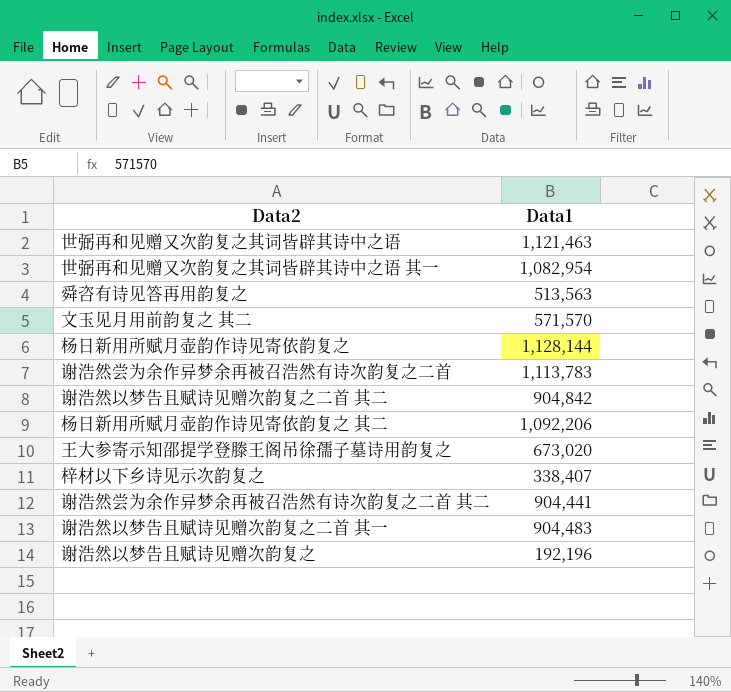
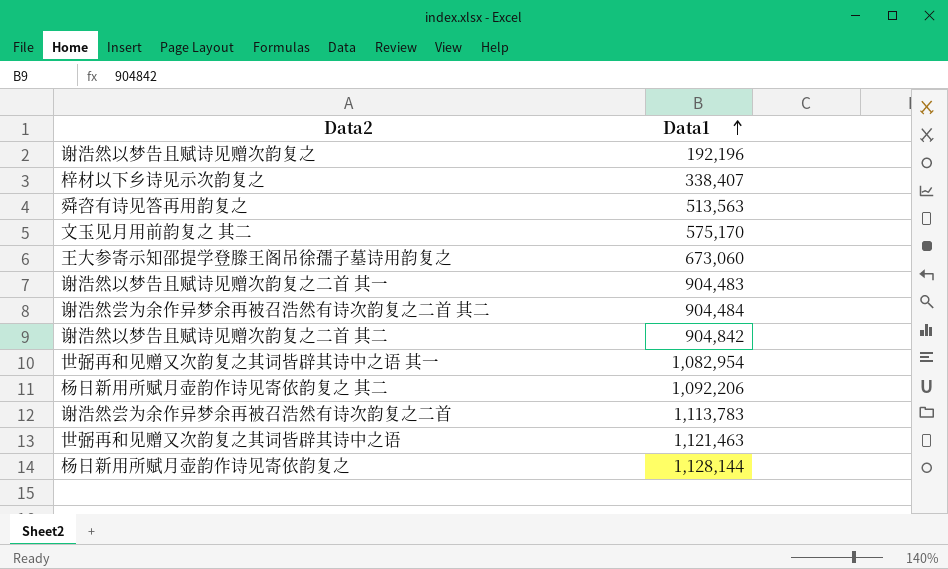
row order: none -> Data1 ascending
文玉见月用前韵复之 其二 | Data1: 571,570 -> 575,170
王大参寄示知邵提学登滕王阁吊徐孺子墓诗用韵复之 | Data1: 673,020 -> 673,060
谢浩然尝为余作异梦余再被召浩然有诗次韵复之二首 其二 | Data1: 904,441 -> 904,484

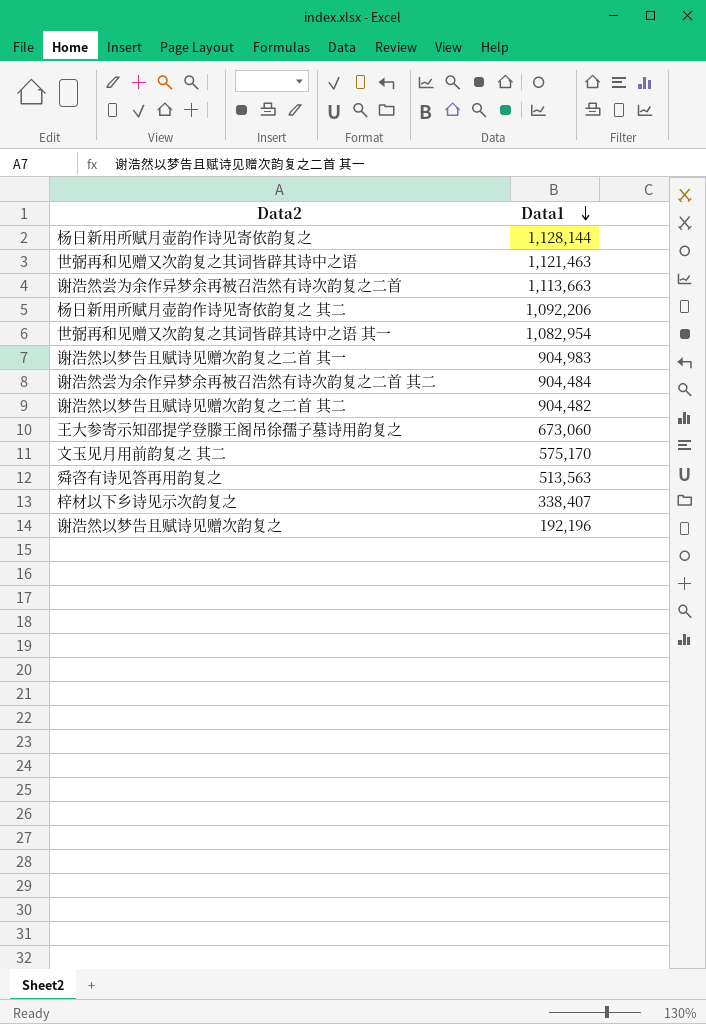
row order: Data1 ascending -> Data1 descending
谢浩然尝为余作异梦余再被召浩然有诗次韵复之二首 | Data1: 1,113,783 -> 1,113,663
谢浩然以梦告且赋诗见赠次韵复之二首 其一 | Data1: 904,483 -> 904,983
谢浩然以梦告且赋诗见赠次韵复之二首 其二 | Data1: 904,842 -> 904,482

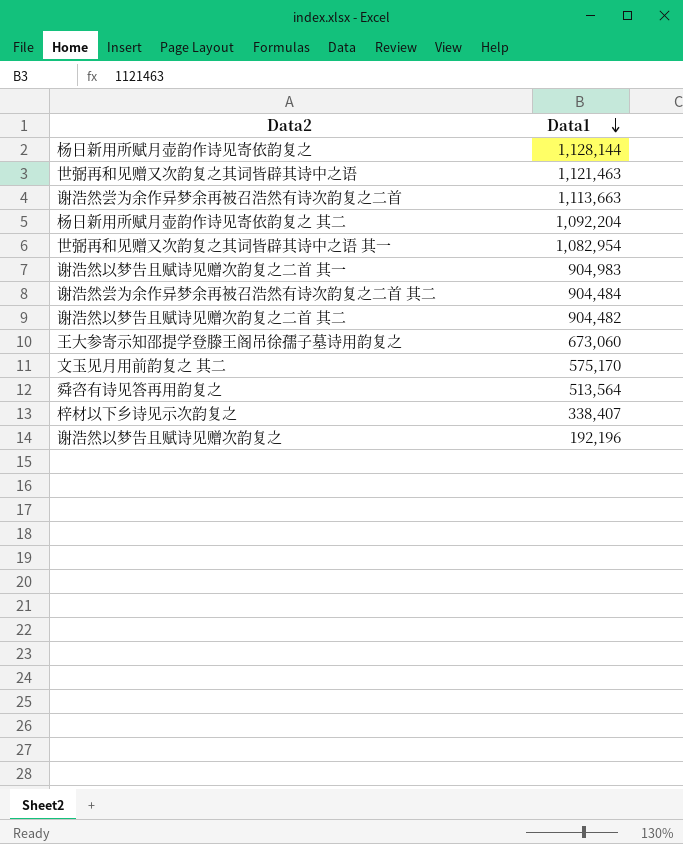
杨日新用所赋月壶韵作诗见寄依韵复之 其二 | Data1: 1,092,206 -> 1,092,204
舜咨有诗见答再用韵复之 | Data1: 513,563 -> 513,564

